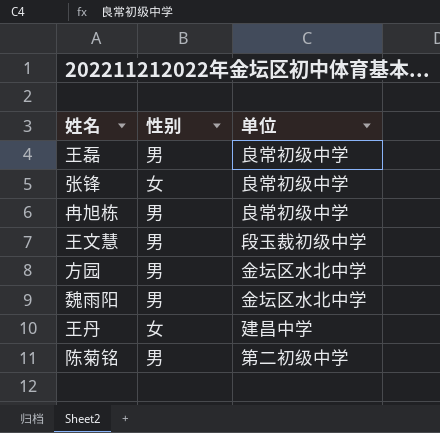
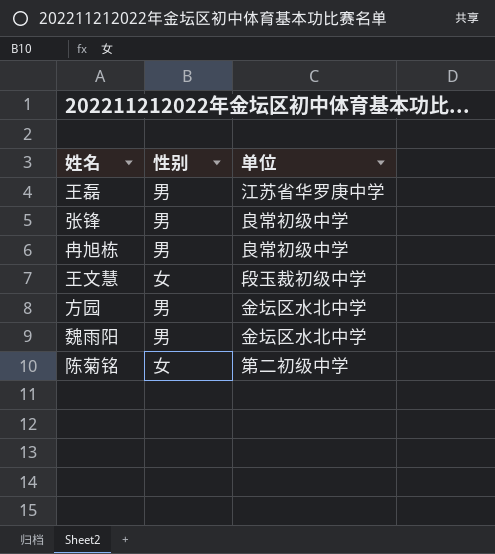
row 王丹: 女 | 建昌中学 -> none
王磊 | 单位: 良常初级中学 -> 江苏省华罗庚中学
张锋 | 性别: 女 -> 男
王文慧 | 性别: 男 -> 女
陈菊铭 | 性别: 男 -> 女

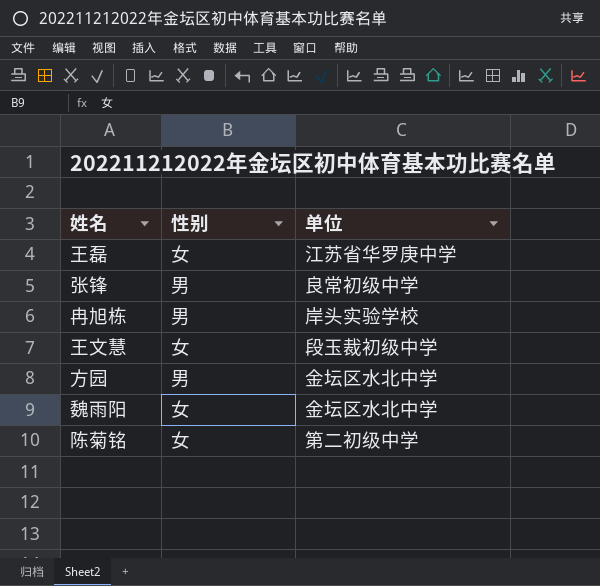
王磊 | 性别: 男 -> 女
冉旭栋 | 单位: 良常初级中学 -> 岸头实验学校
魏雨阳 | 性别: 男 -> 女

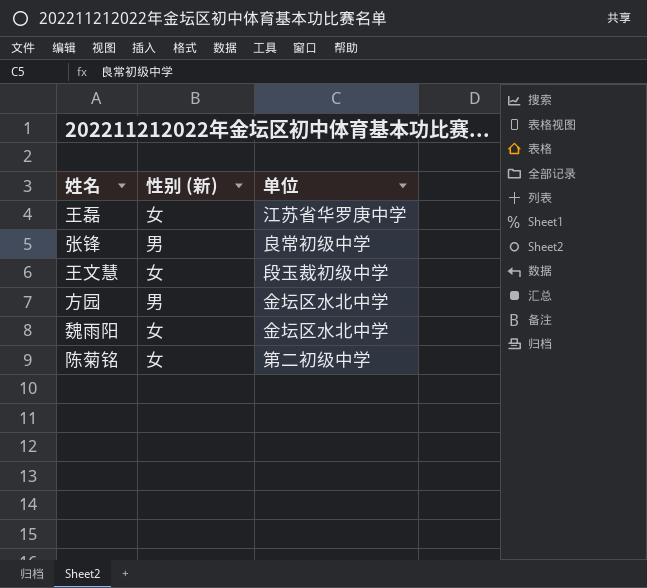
column name: 性别 -> 性别 (新)
row 冉旭栋: 男 | 岸头实验学校 -> none

